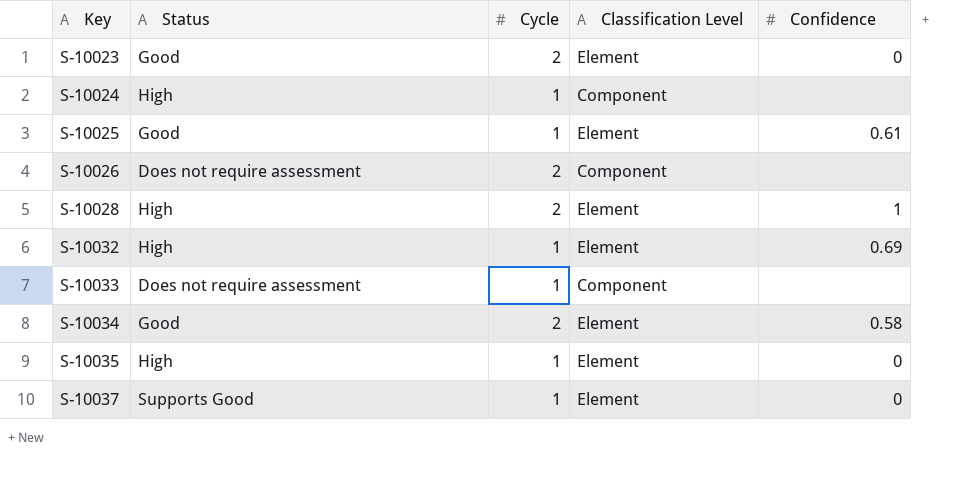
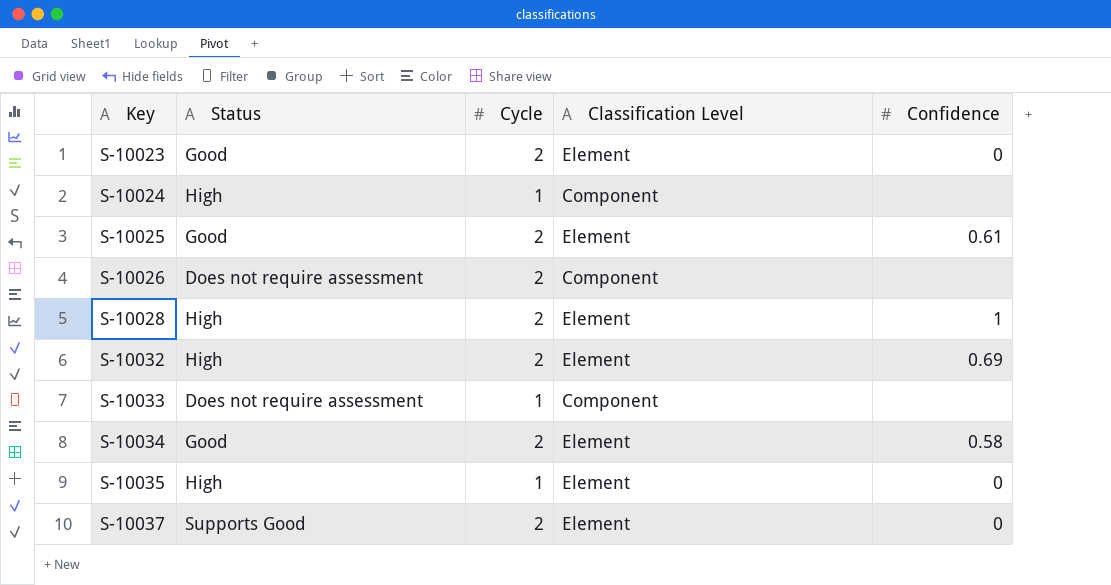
S-10025 | Cycle: 1 -> 2
S-10032 | Cycle: 1 -> 2
S-10037 | Cycle: 1 -> 2

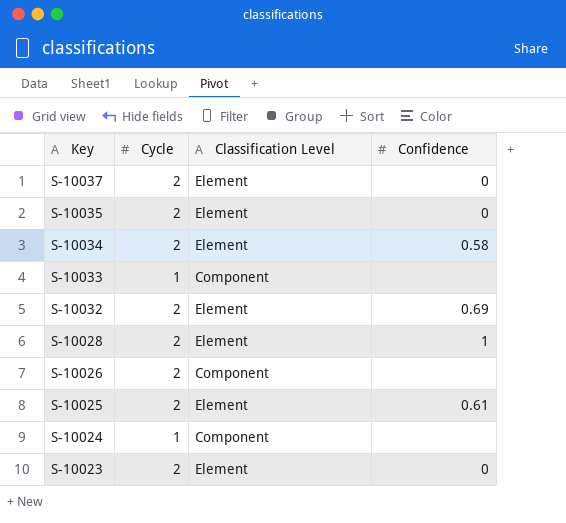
row order: Key ascending -> Key descending
column Status | position: 2 -> none
S-10035 | Cycle: 1 -> 2

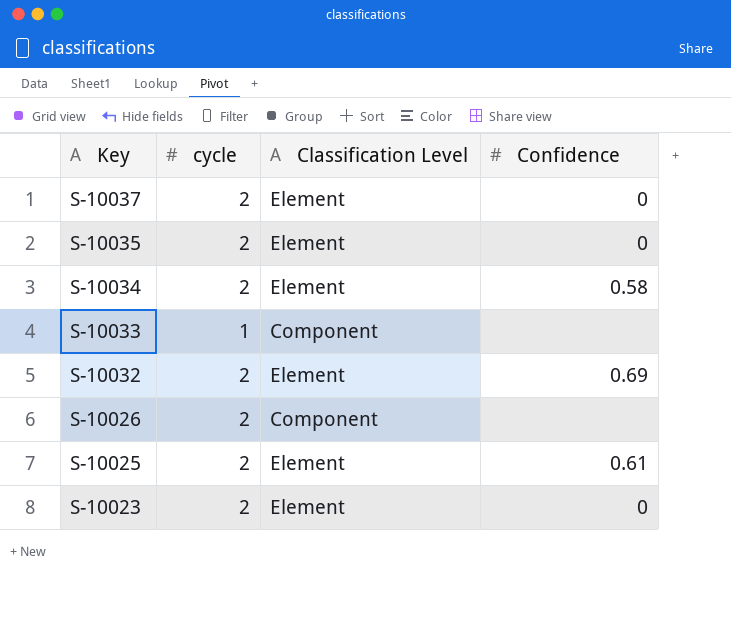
column name: Cycle -> cycle
row S-10028: 2 | Element | 1 -> none
row S-10024: 1 | Component | none -> none

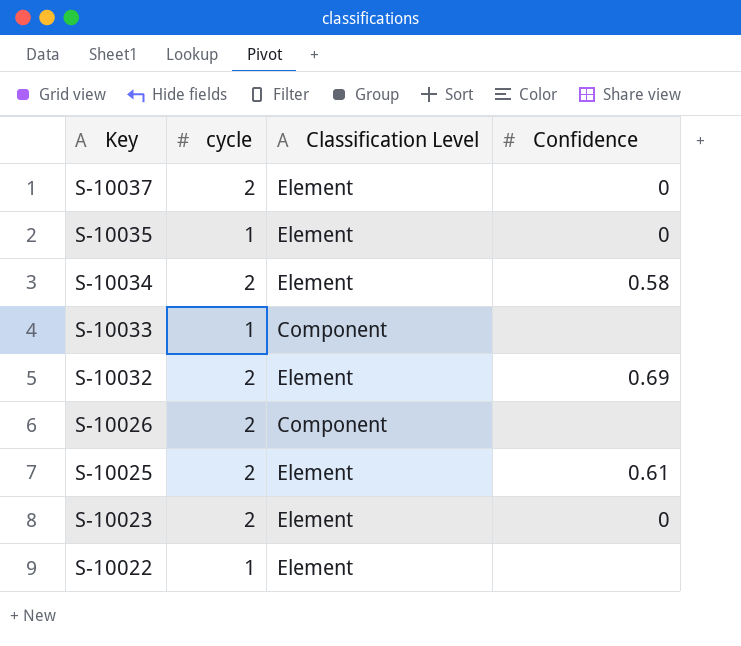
S-10035 | cycle: 2 -> 1
row S-10022: none -> 1 | Element | none

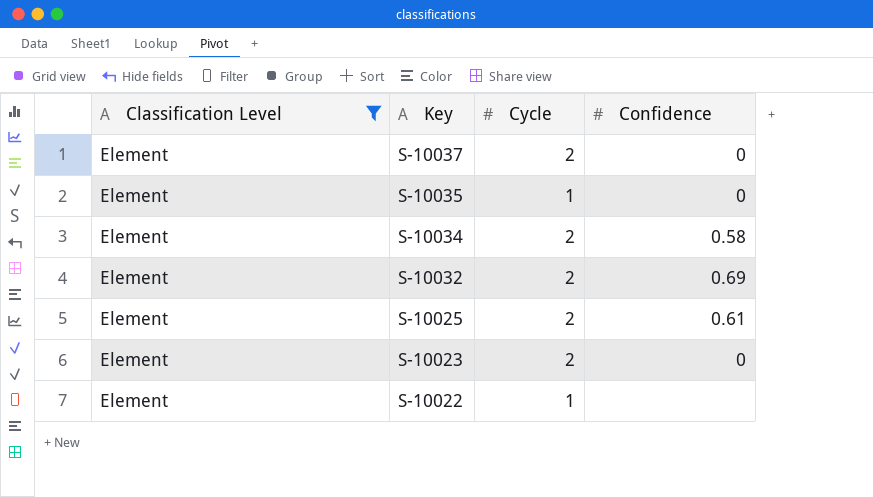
filter: none -> Classification Level = Element
column Classification Level | position: 3 -> 1
column name: cycle -> Cycle

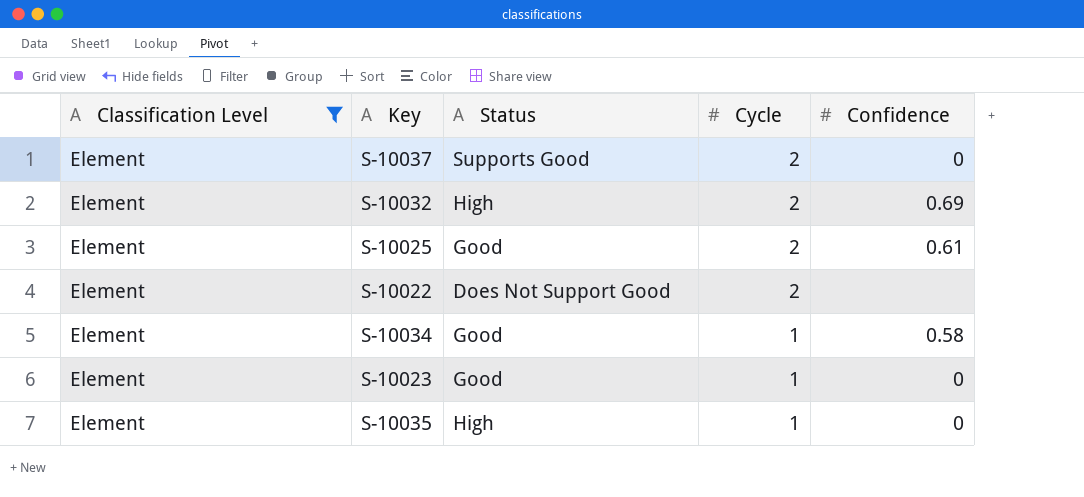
row order: Key descending -> Cycle descending
column Status | position: none -> 3
S-10022 | Cycle: 1 -> 2
S-10034 | Cycle: 2 -> 1
S-10023 | Cycle: 2 -> 1

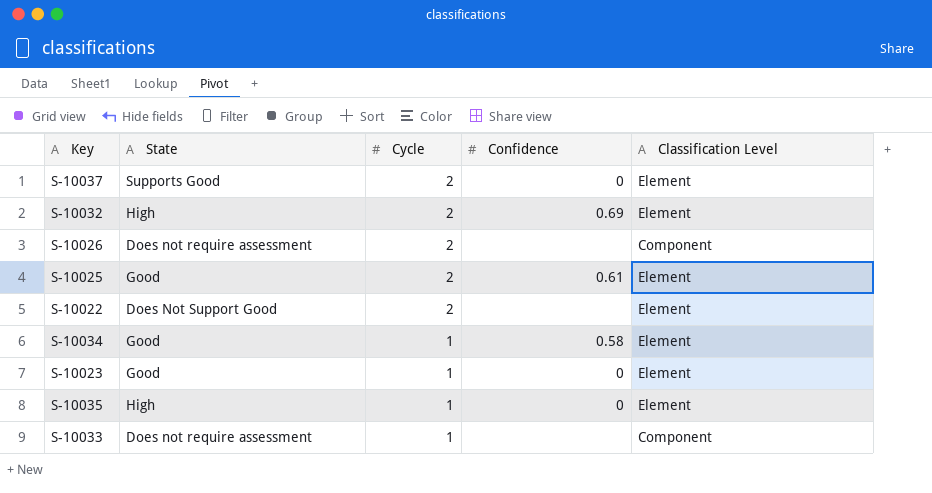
filter: Classification Level = Element -> none
column name: Status -> State
column Classification Level | position: 1 -> 5

